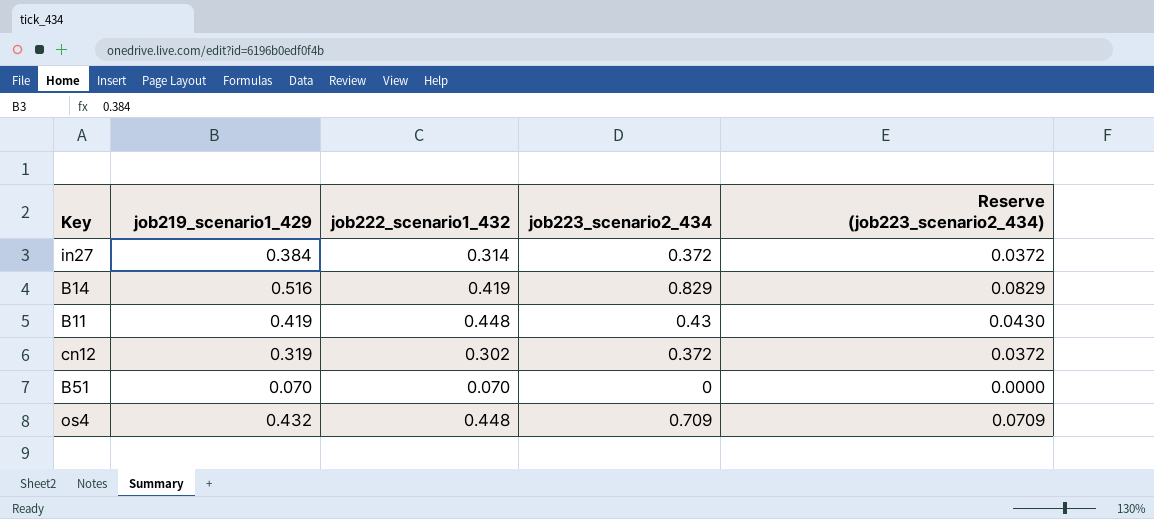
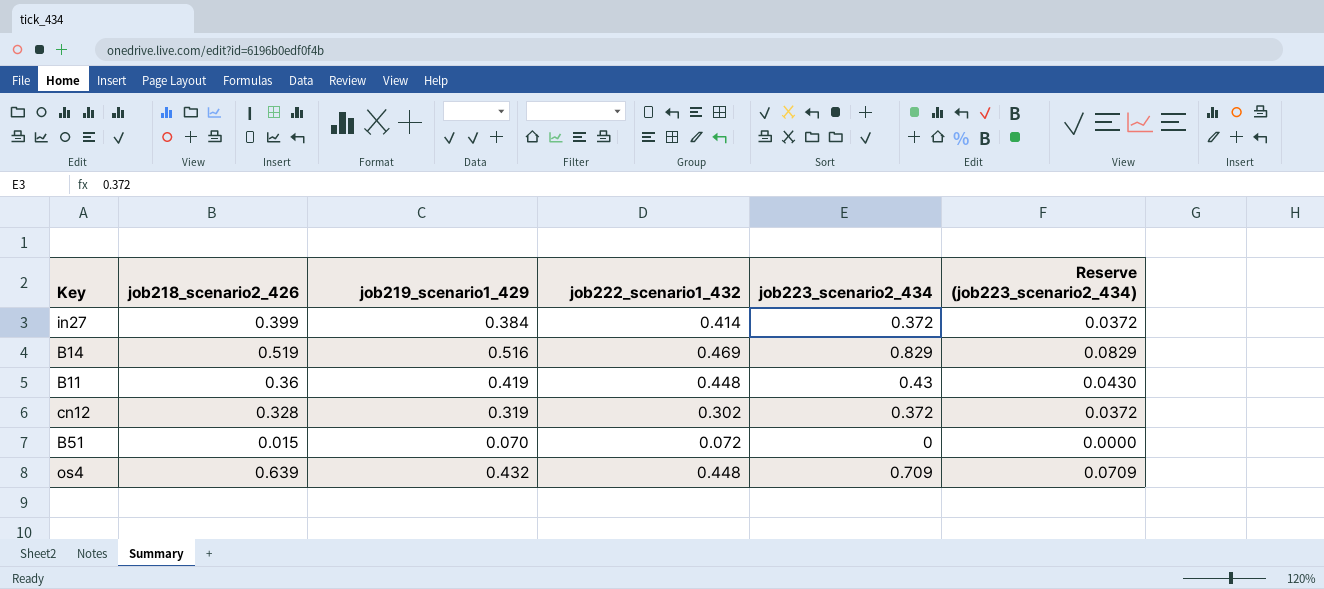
column job218_scenario2_426 | position: none -> 2
in27 | job222_scenario1_432: 0.314 -> 0.414
B14 | job222_scenario1_432: 0.419 -> 0.469
B51 | job222_scenario1_432: 0.070 -> 0.072

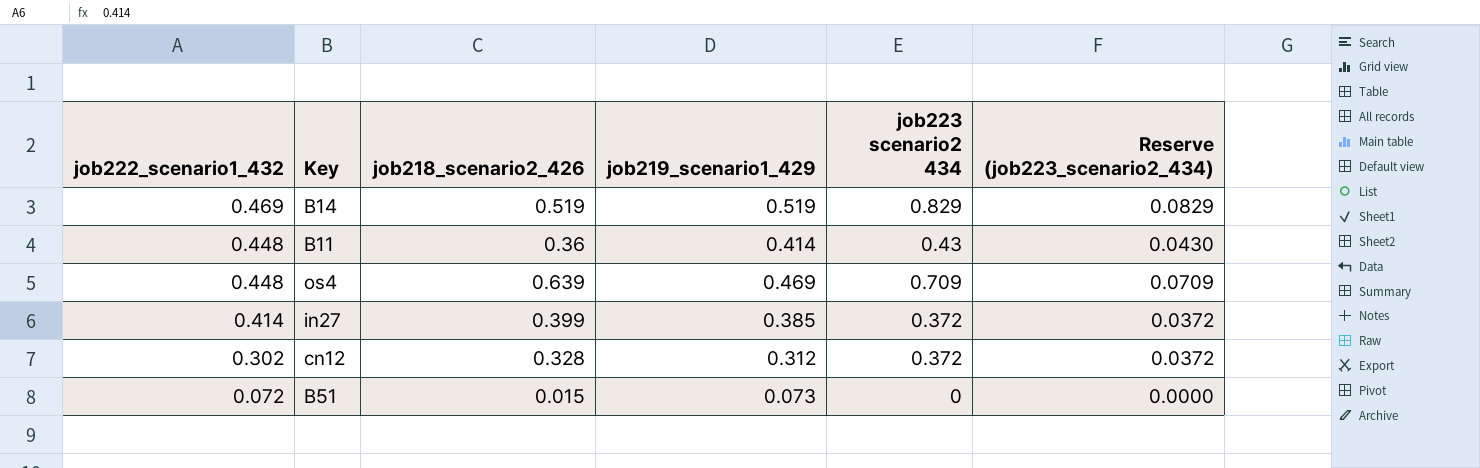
row order: none -> job222_scenario1_432 descending
column job222_scenario1_432 | position: 4 -> 1
column name: job223_scenario2_434 -> job223 scenario2 434
B14 | job219_scenario1_429: 0.516 -> 0.519
B11 | job219_scenario1_429: 0.419 -> 0.414
os4 | job219_scenario1_429: 0.432 -> 0.469
in27 | job219_scenario1_429: 0.384 -> 0.385
cn12 | job219_scenario1_429: 0.319 -> 0.312
B51 | job219_scenario1_429: 0.070 -> 0.073

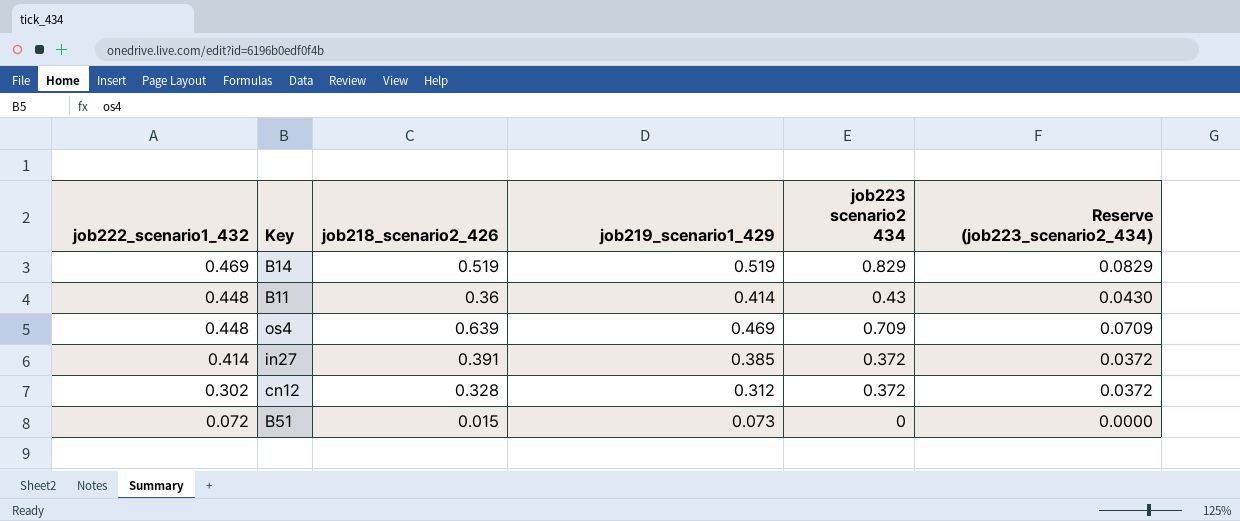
in27 | job218_scenario2_426: 0.399 -> 0.391

